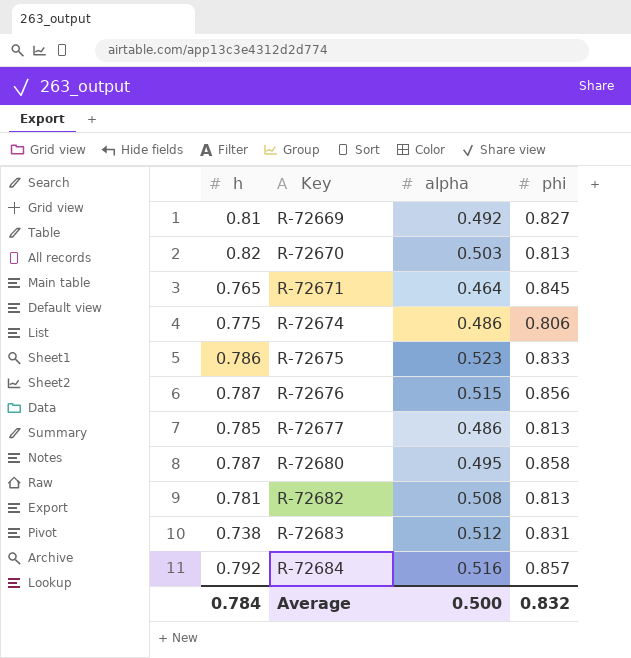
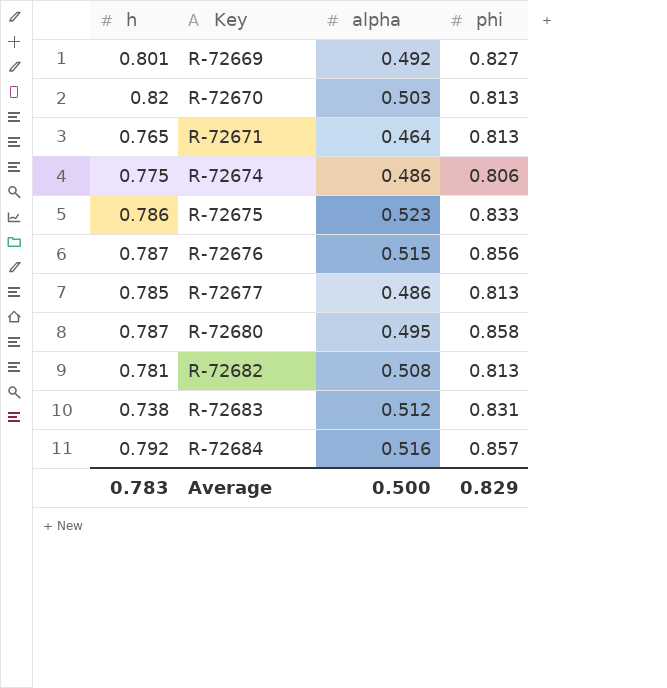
R-72669 | h: 0.81 -> 0.801
R-72671 | phi: 0.845 -> 0.813
Average | h: 0.784 -> 0.783
Average | phi: 0.832 -> 0.829

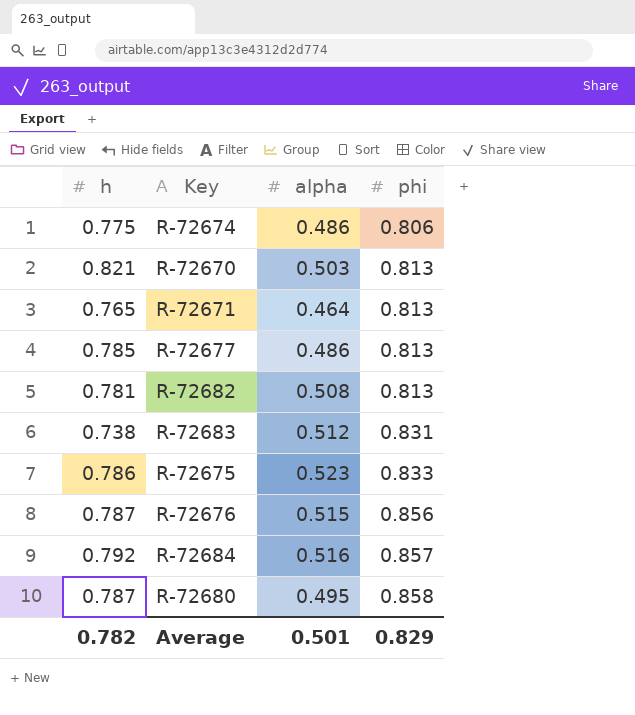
row order: Key ascending -> phi ascending
row R-72669: 0.801 | 0.492 | 0.827 -> none
R-72670 | h: 0.82 -> 0.821
Average | h: 0.783 -> 0.782
Average | alpha: 0.500 -> 0.501

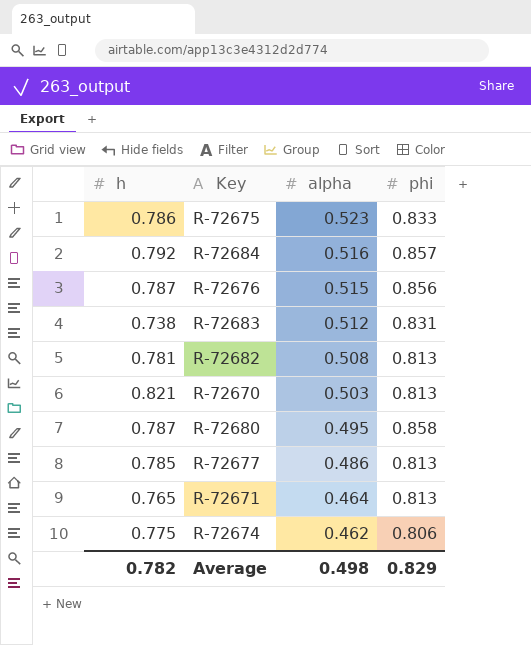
row order: phi ascending -> alpha descending
R-72674 | alpha: 0.486 -> 0.462
Average | alpha: 0.501 -> 0.498

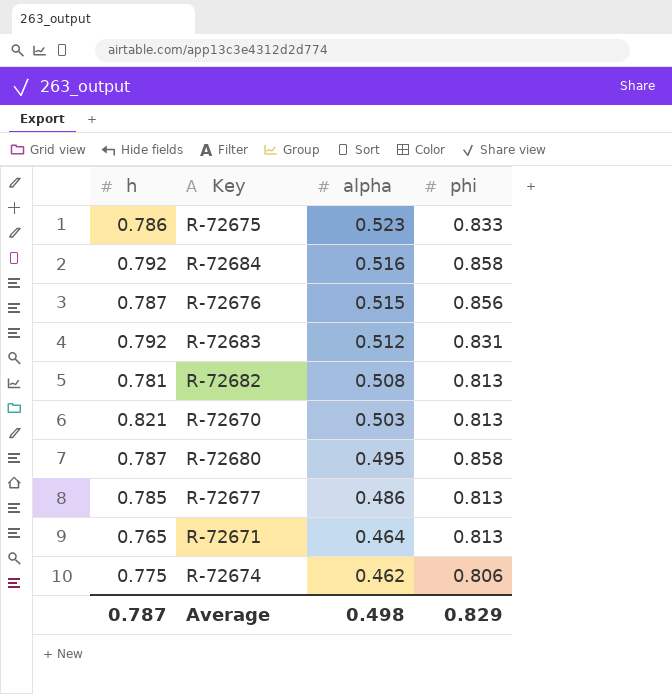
R-72684 | phi: 0.857 -> 0.858
R-72683 | h: 0.738 -> 0.792
Average | h: 0.782 -> 0.787

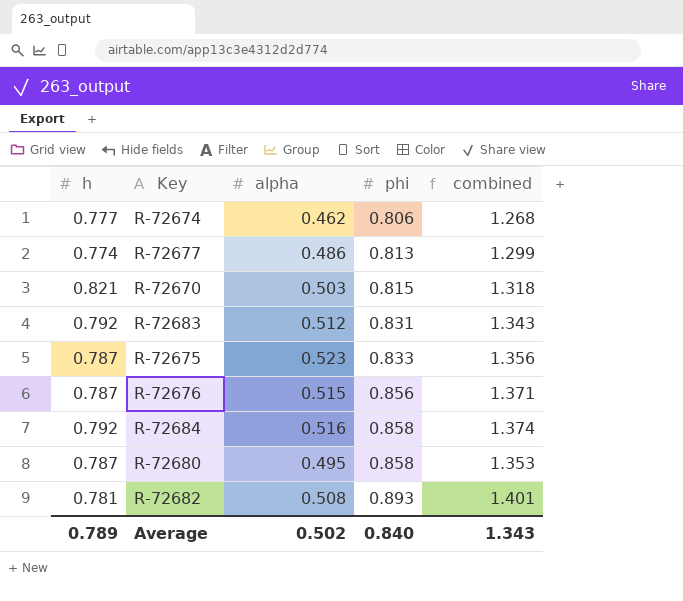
row order: alpha descending -> phi ascending
column combined | formula: none -> [alpha] + [phi]
row R-72671: 0.765 | 0.464 | 0.813 -> none
R-72674 | h: 0.775 -> 0.777
R-72677 | h: 0.785 -> 0.774
R-72670 | phi: 0.813 -> 0.815
R-72675 | h: 0.786 -> 0.787
R-72682 | phi: 0.813 -> 0.893
Average | h: 0.787 -> 0.789
Average | alpha: 0.498 -> 0.502
Average | phi: 0.829 -> 0.840

